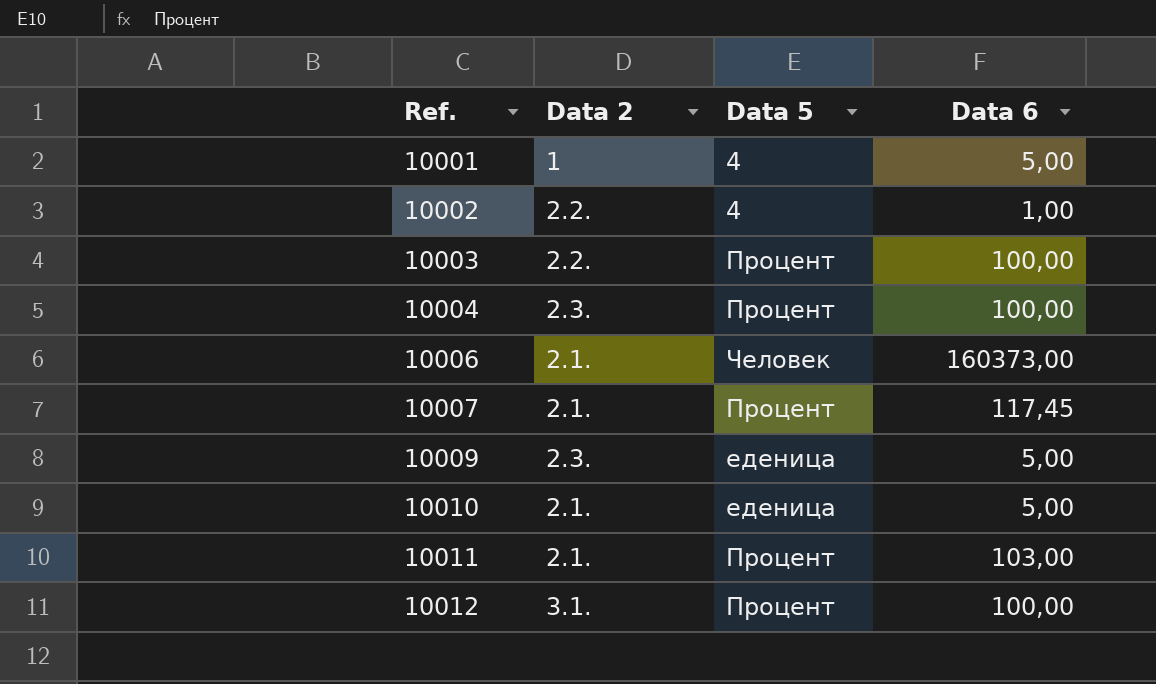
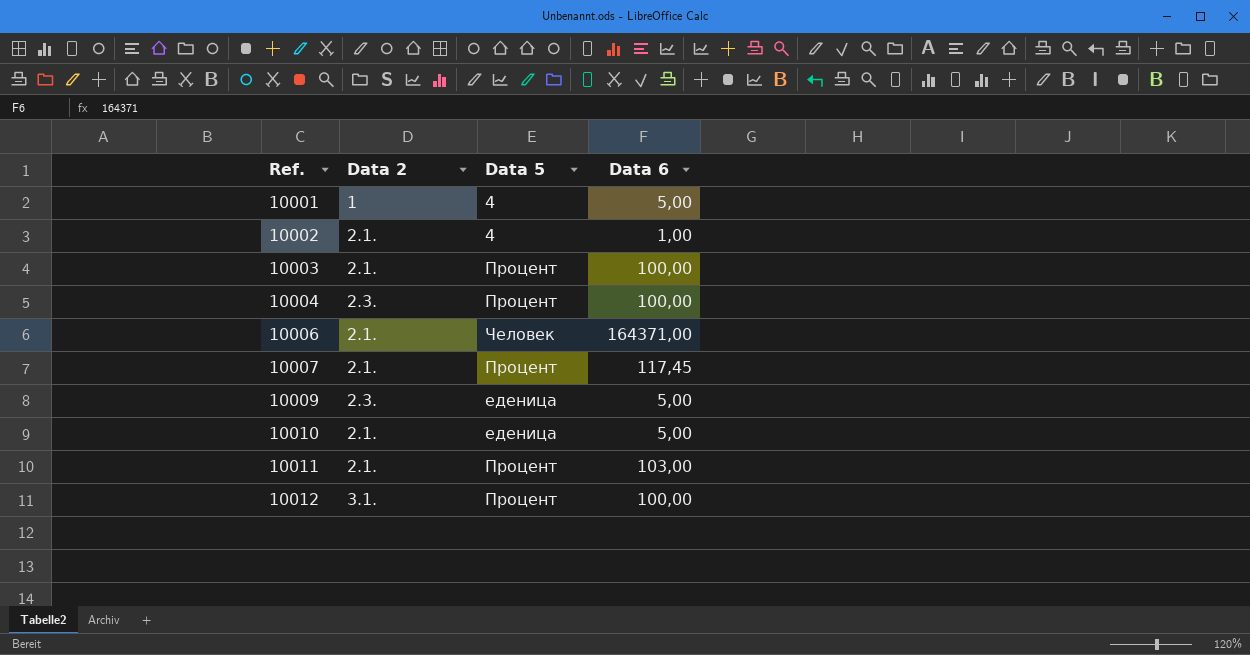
10002 | Data 2: 2.2. -> 2.1.
10003 | Data 2: 2.2. -> 2.1.
10006 | Data 6: 160373,00 -> 164371,00

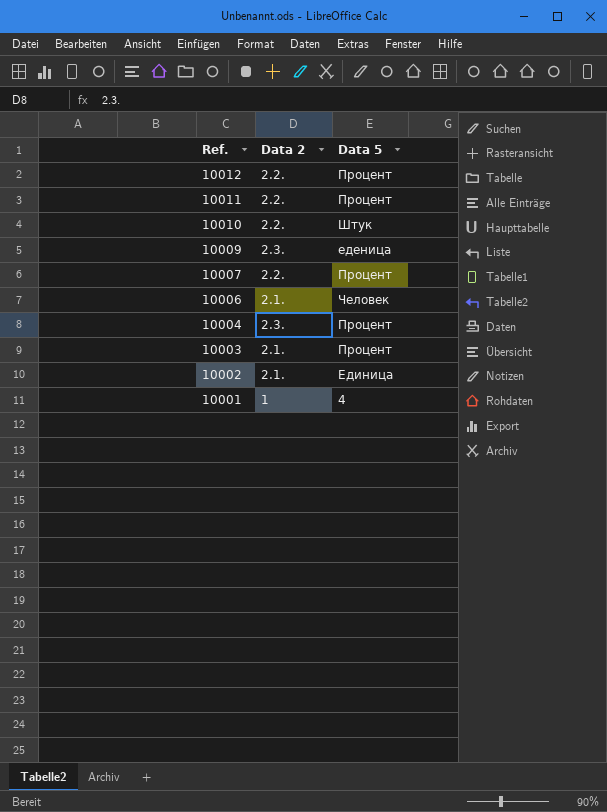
row order: Ref. ascending -> Ref. descending
column Data 6 | position: 4 -> none
10012 | Data 2: 3.1. -> 2.2.
10011 | Data 2: 2.1. -> 2.2.
10010 | Data 2: 2.1. -> 2.2.
10010 | Data 5: еденица -> Штук
10007 | Data 2: 2.1. -> 2.2.
10002 | Data 5: 4 -> Единица

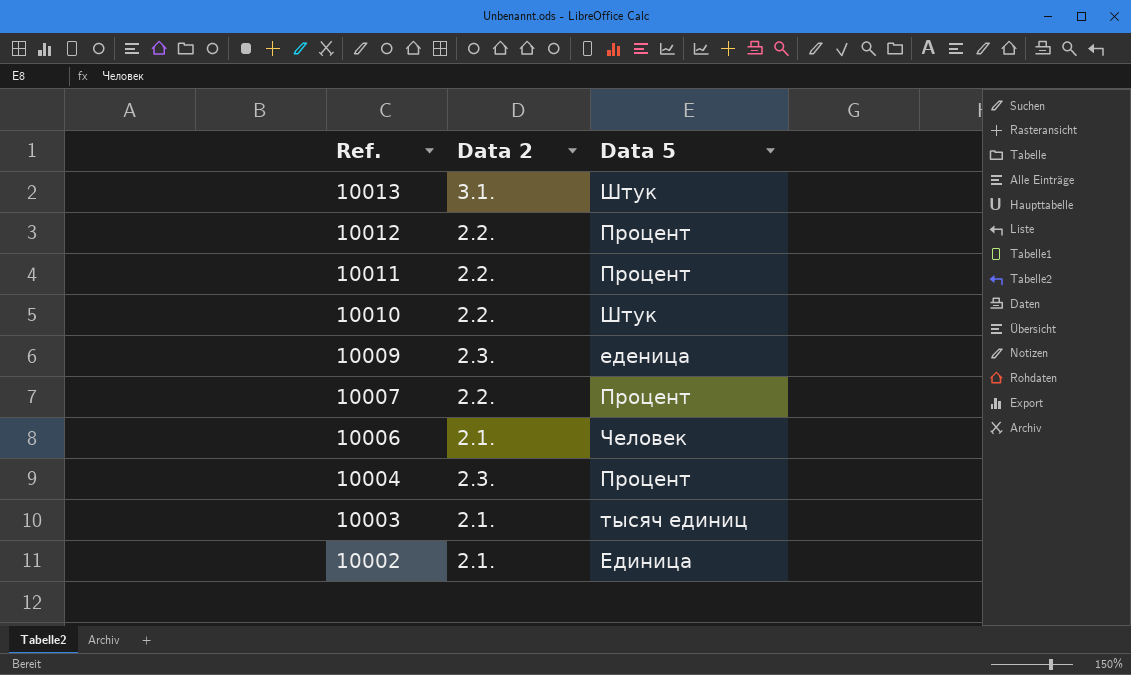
row 10001: 1 | 4 -> none
row 10013: none -> 3.1. | Штук
10003 | Data 5: Процент -> тысяч единиц

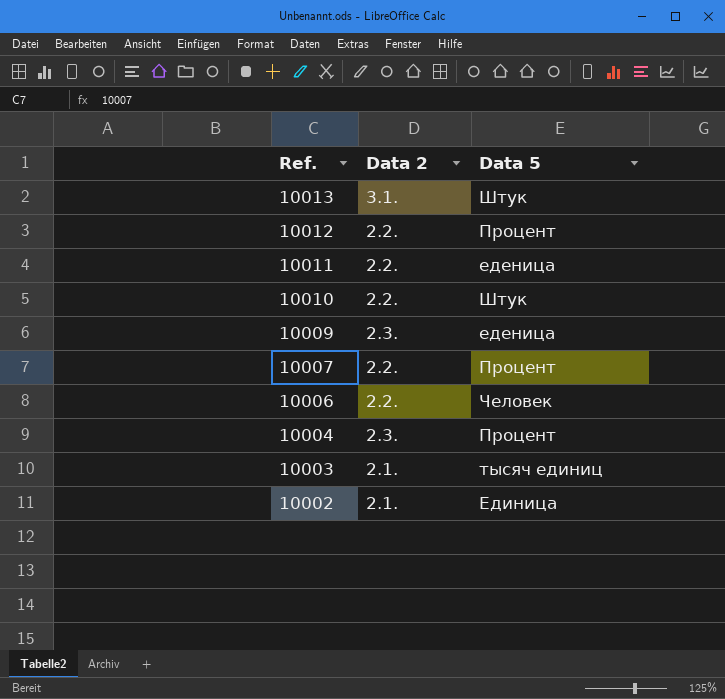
10011 | Data 5: Процент -> еденица
10006 | Data 2: 2.1. -> 2.2.

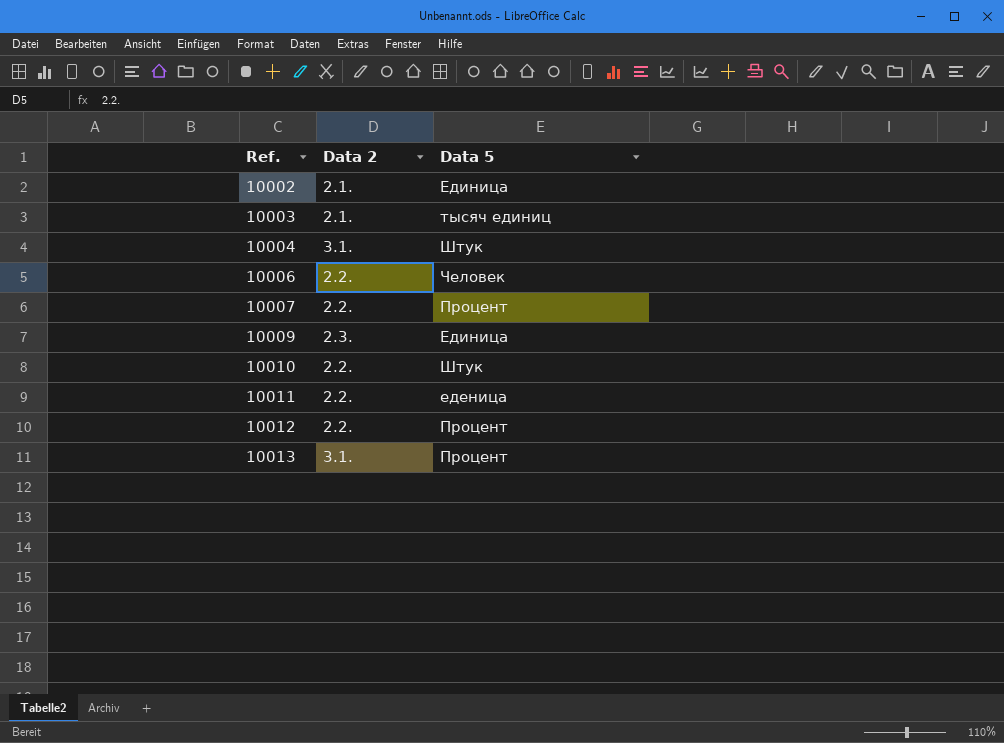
row order: Ref. descending -> Ref. ascending
10004 | Data 2: 2.3. -> 3.1.
10004 | Data 5: Процент -> Штук
10009 | Data 5: еденица -> Единица
10013 | Data 5: Штук -> Процент

